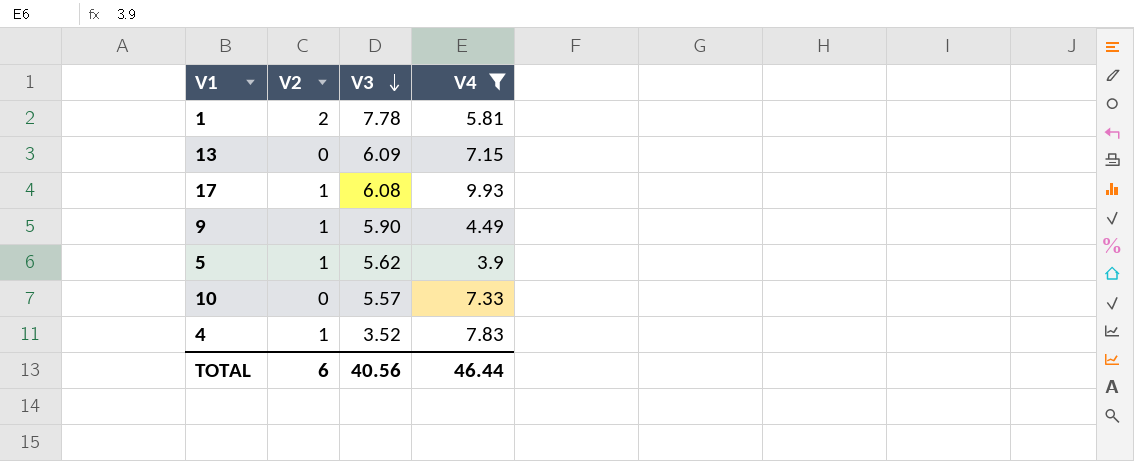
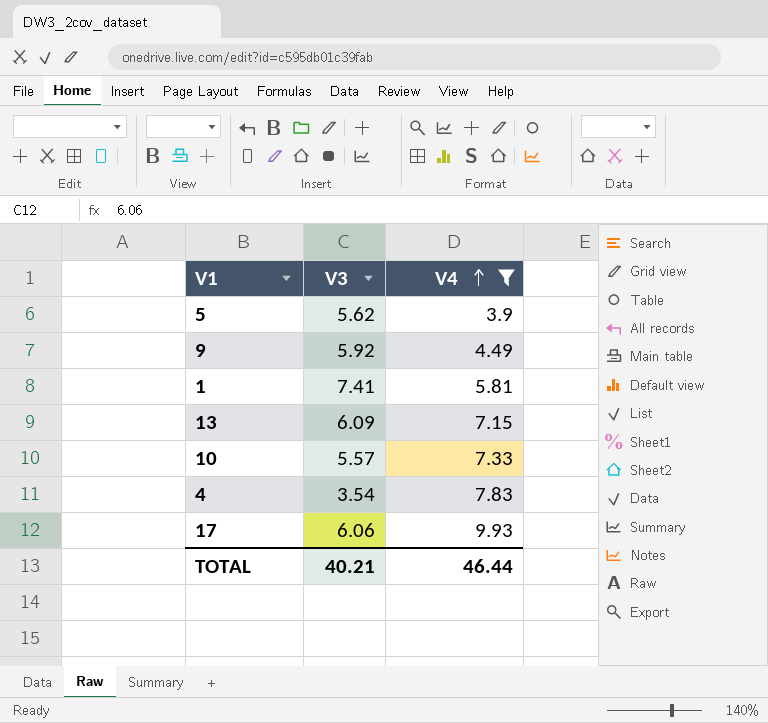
row order: V3 descending -> V4 ascending
column V2 | position: 2 -> none
9 | V3: 5.90 -> 5.92
1 | V3: 7.78 -> 7.41
4 | V3: 3.52 -> 3.54
17 | V3: 6.08 -> 6.06
TOTAL | V3: 40.56 -> 40.21

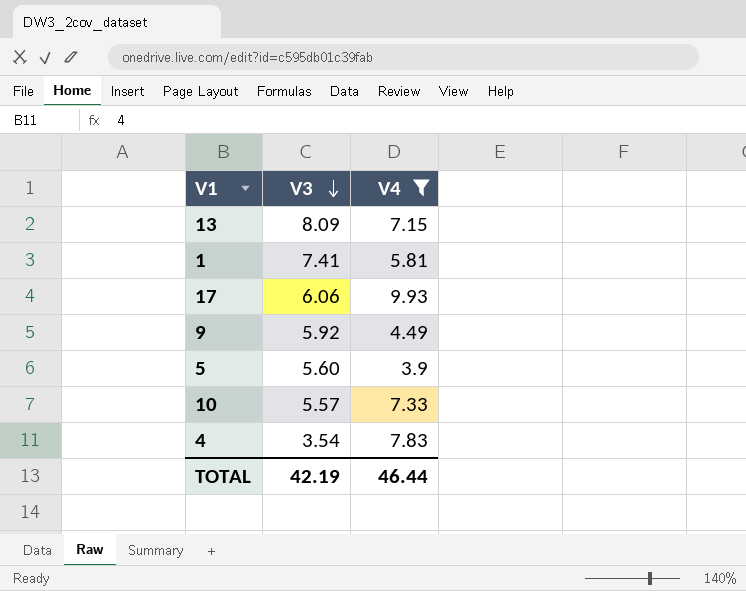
row order: V4 ascending -> V3 descending
13 | V3: 6.09 -> 8.09
5 | V3: 5.62 -> 5.60
TOTAL | V3: 40.21 -> 42.19

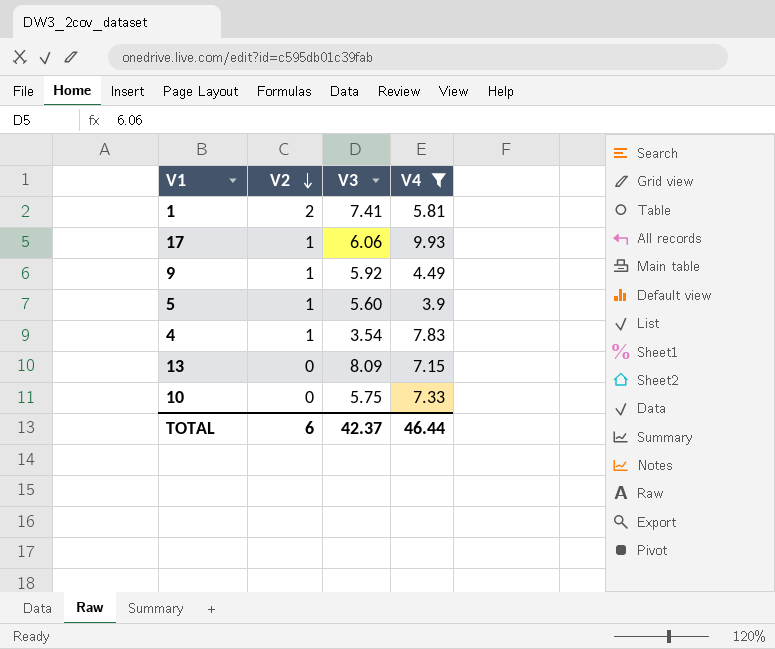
row order: V3 descending -> V2 descending
column V2 | position: none -> 2
10 | V3: 5.57 -> 5.75
TOTAL | V3: 42.19 -> 42.37

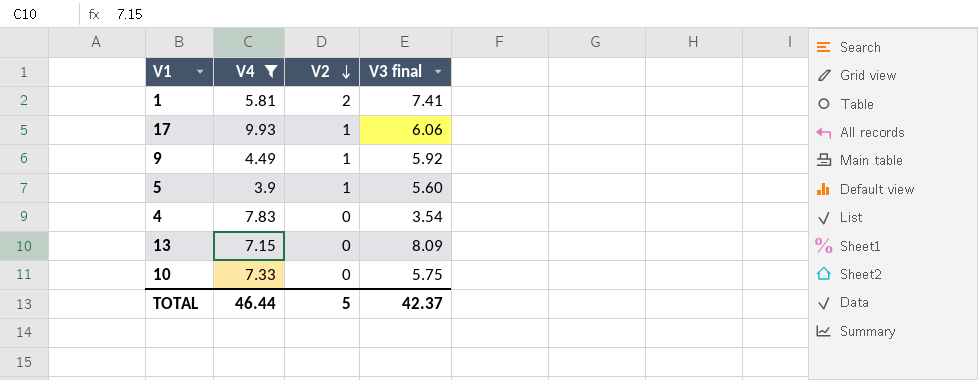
column V4 | position: 4 -> 2
column name: V3 -> V3 final
4 | V2: 1 -> 0
TOTAL | V2: 6 -> 5

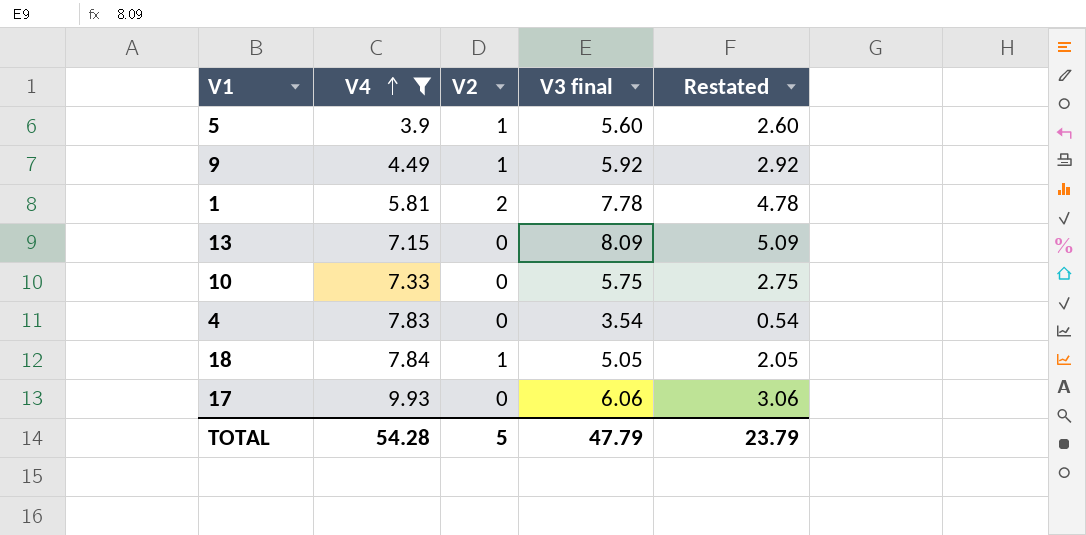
row order: V2 descending -> V4 ascending
column Restated | formula: none -> [V3 final] - 3
1 | V3 final: 7.41 -> 7.78
row 18: none -> 7.84 | 1 | 5.05 | 2.05
17 | V2: 1 -> 0
TOTAL | V4: 46.44 -> 54.28
TOTAL | V3 final: 42.37 -> 47.79

